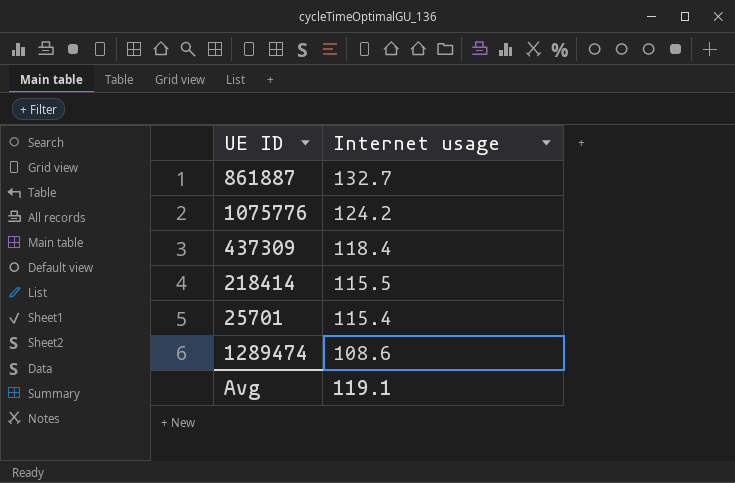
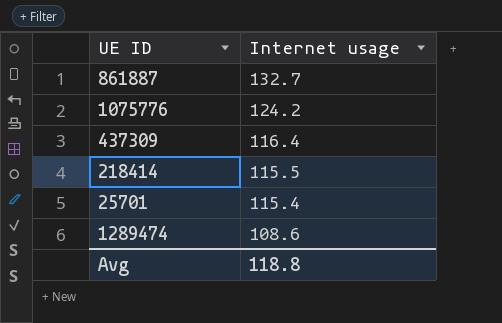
437309 | Internet usage: 118.4 -> 116.4
Avg | Internet usage: 119.1 -> 118.8

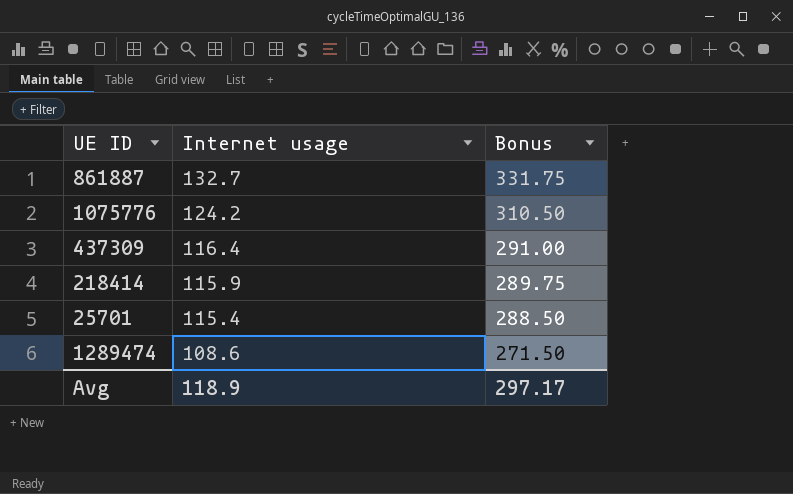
column Bonus | formula: none -> [Internet usage] * 2.5
218414 | Internet usage: 115.5 -> 115.9
Avg | Internet usage: 118.8 -> 118.9

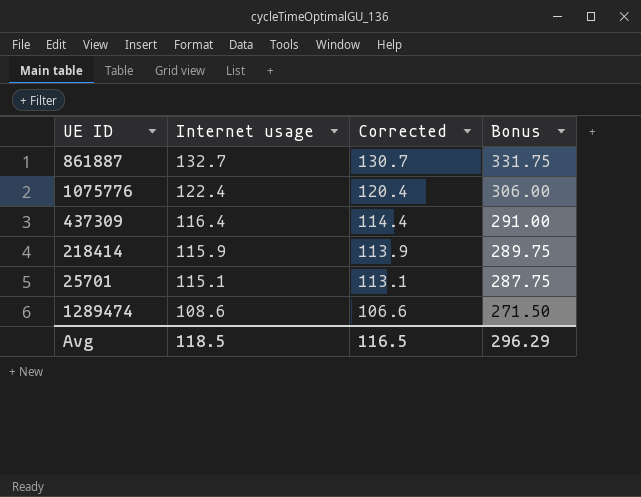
column Corrected | formula: none -> [Internet usage] - 2
1075776 | Internet usage: 124.2 -> 122.4
1075776 | Bonus: 310.50 -> 306.00
25701 | Internet usage: 115.4 -> 115.1
25701 | Bonus: 288.50 -> 287.75
Avg | Internet usage: 118.9 -> 118.5
Avg | Bonus: 297.17 -> 296.29

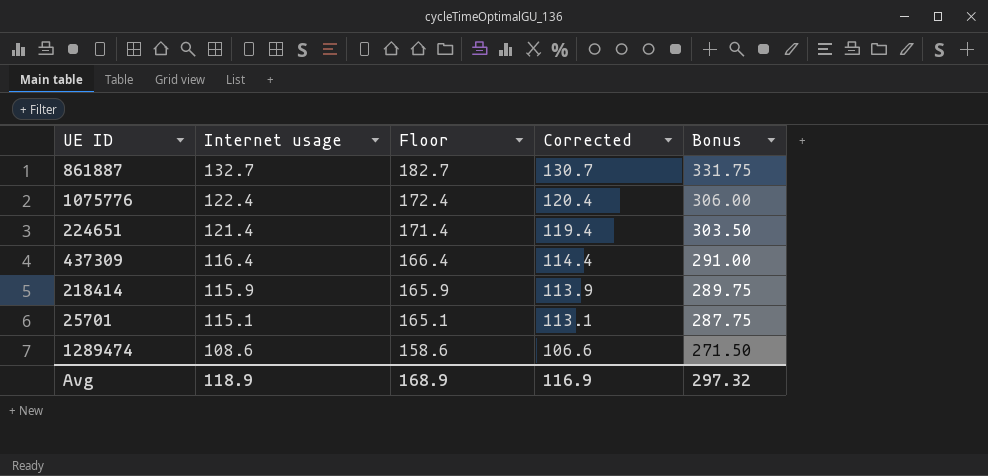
column Floor | formula: none -> [Internet usage] + 50
row 224651: none -> 121.4 | 171.4 | 119.4 | 303.50
Avg | Internet usage: 118.5 -> 118.9
Avg | Corrected: 116.5 -> 116.9
Avg | Bonus: 296.29 -> 297.32

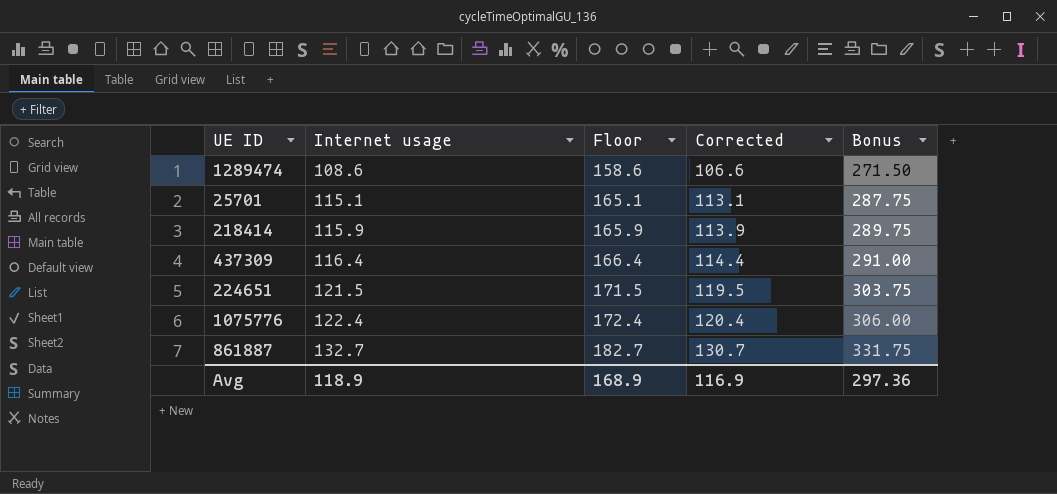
row order: Internet usage descending -> Internet usage ascending
224651 | Internet usage: 121.4 -> 121.5
224651 | Floor: 171.4 -> 171.5
224651 | Corrected: 119.4 -> 119.5
224651 | Bonus: 303.50 -> 303.75
Avg | Bonus: 297.32 -> 297.36

